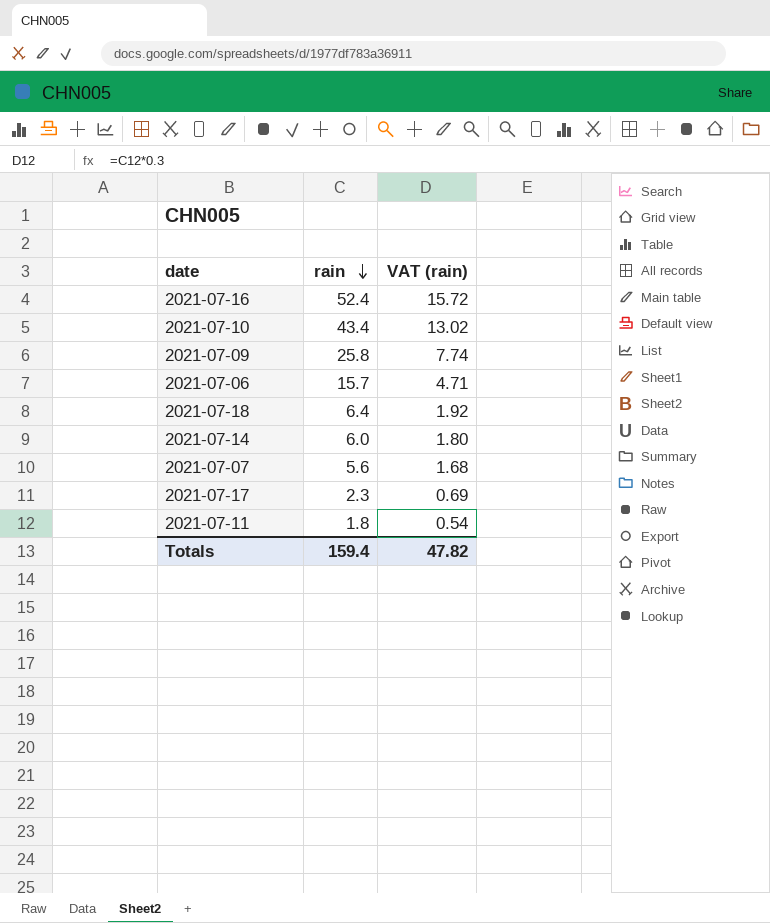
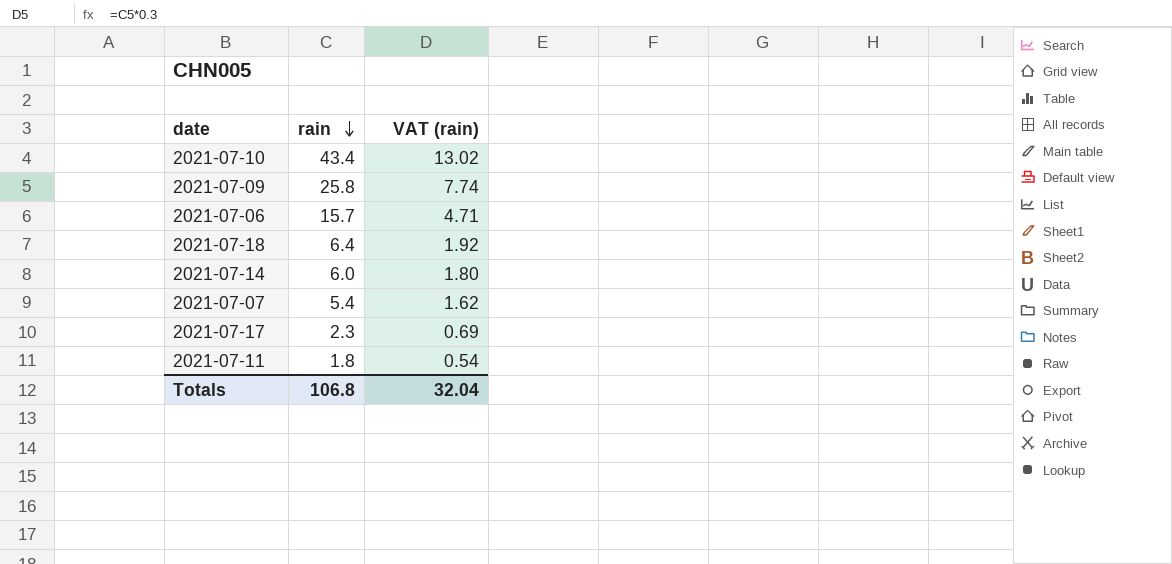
row 2021-07-16: 52.4 | 15.72 -> none
2021-07-07 | rain: 5.6 -> 5.4
2021-07-07 | VAT (rain): 1.68 -> 1.62
Totals | rain: 159.4 -> 106.8
Totals | VAT (rain): 47.82 -> 32.04

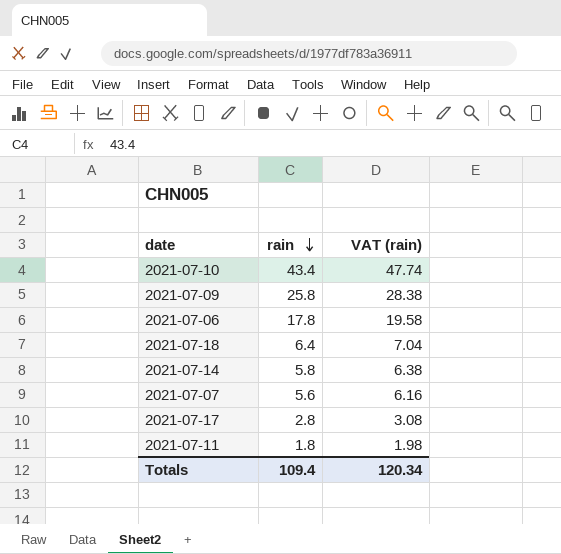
column VAT (rain) | formula: [rain] * 0.3 -> [rain] * 1.1
2021-07-06 | rain: 15.7 -> 17.8
2021-07-14 | rain: 6.0 -> 5.8
2021-07-07 | rain: 5.4 -> 5.6
2021-07-17 | rain: 2.3 -> 2.8
Totals | rain: 106.8 -> 109.4
Totals | VAT (rain): 32.04 -> 120.34

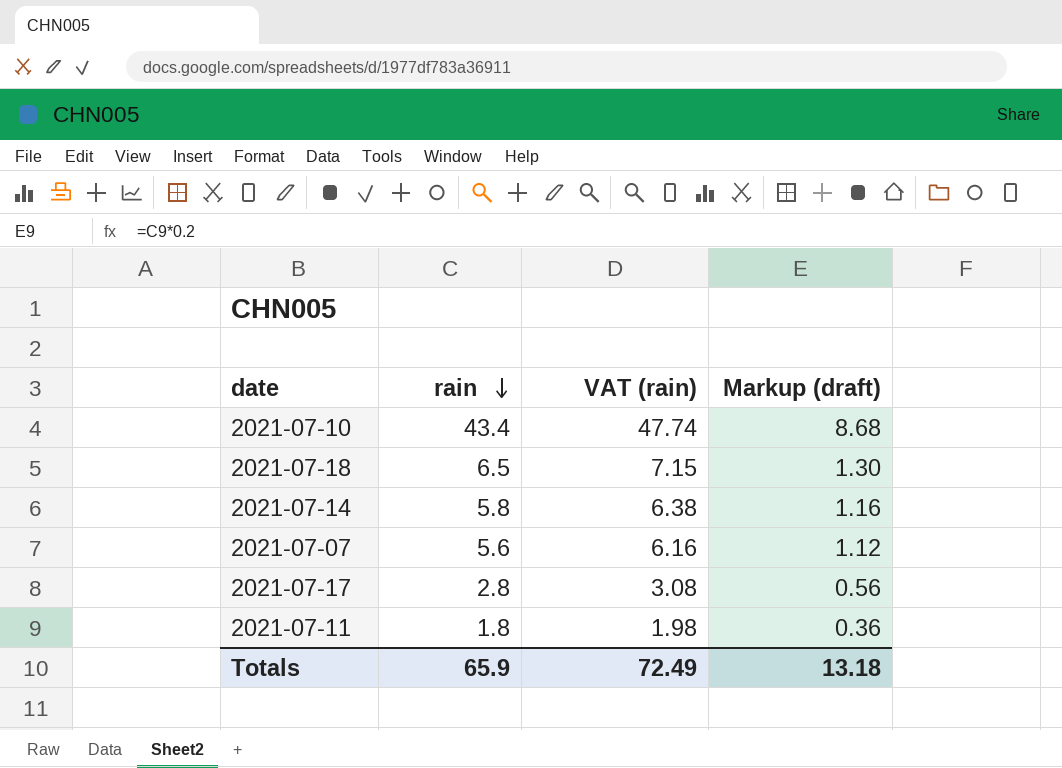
column Markup (draft) | formula: none -> [rain] * 0.2
row 2021-07-09: 25.8 | 28.38 -> none
row 2021-07-06: 17.8 | 19.58 -> none
2021-07-18 | rain: 6.4 -> 6.5
2021-07-18 | VAT (rain): 7.04 -> 7.15
Totals | rain: 109.4 -> 65.9
Totals | VAT (rain): 120.34 -> 72.49

